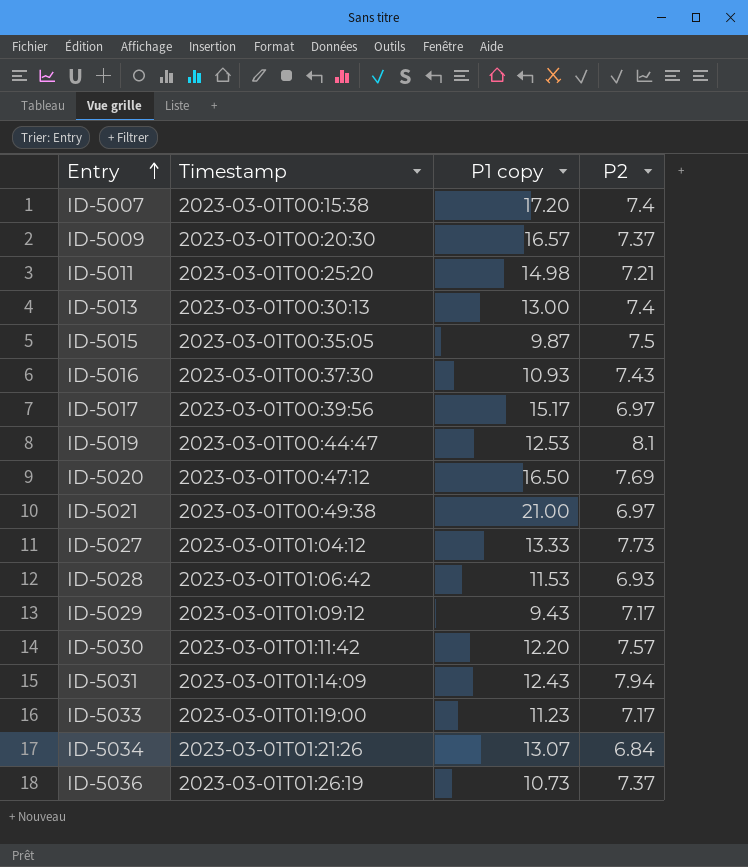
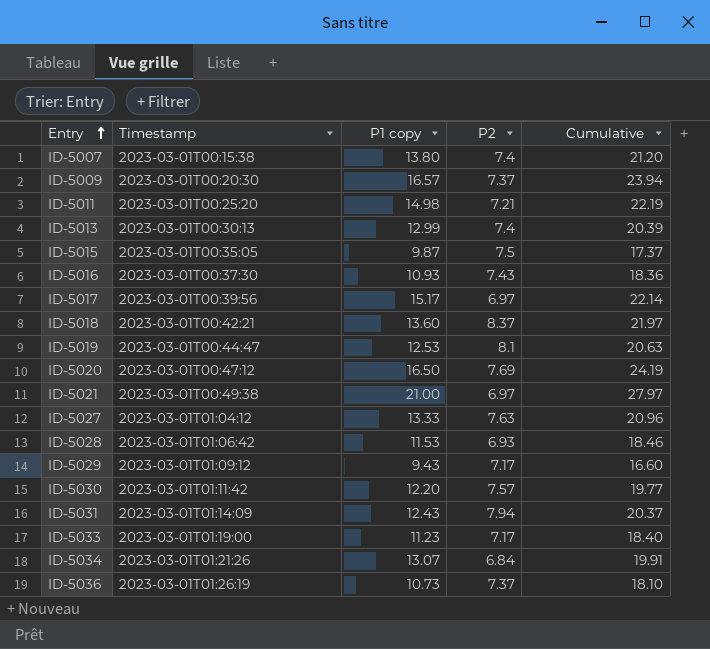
column Cumulative | formula: none -> [P1 copy] + [P2]
ID-5007 | P1 copy: 17.20 -> 13.80
ID-5013 | P1 copy: 13.00 -> 12.99
row ID-5018: none -> 2023-03-01T00:42:21 | 13.60 | 8.37 | 21.97
ID-5027 | P2: 7.73 -> 7.63

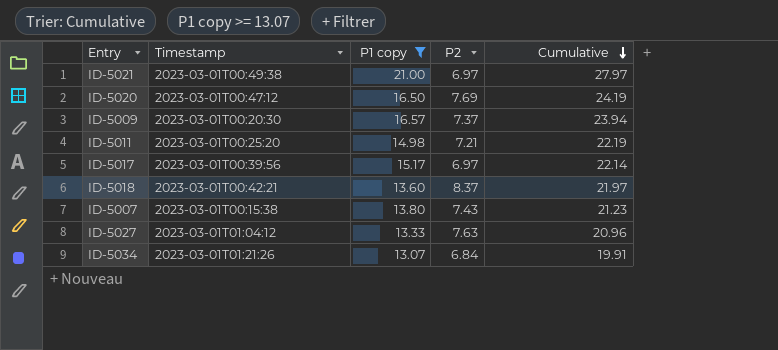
filter: none -> P1 copy >= 13.07
row order: Entry ascending -> Cumulative descending
ID-5007 | P2: 7.4 -> 7.43
ID-5007 | Cumulative: 21.20 -> 21.23

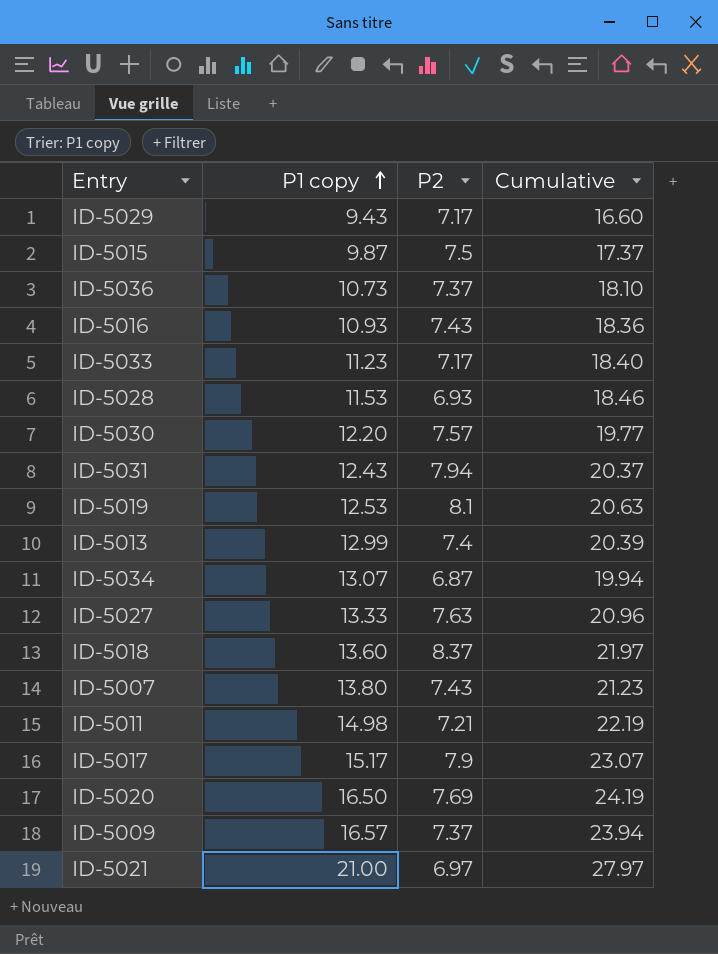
filter: P1 copy >= 13.07 -> none
row order: Cumulative descending -> P1 copy ascending
column Timestamp | position: 2 -> none
ID-5034 | P2: 6.84 -> 6.87
ID-5034 | Cumulative: 19.91 -> 19.94
ID-5017 | P2: 6.97 -> 7.9
ID-5017 | Cumulative: 22.14 -> 23.07

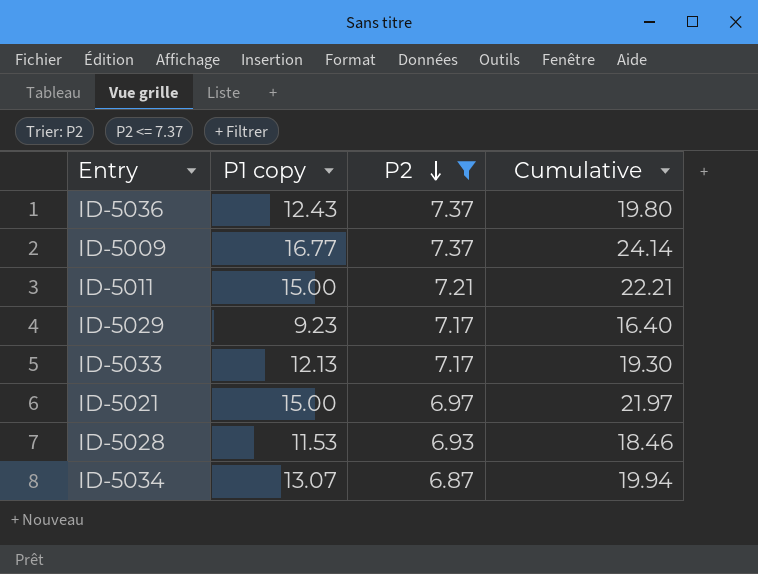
filter: none -> P2 <= 7.37
row order: P1 copy ascending -> P2 descending
ID-5036 | P1 copy: 10.73 -> 12.43
ID-5036 | Cumulative: 18.10 -> 19.80
ID-5009 | P1 copy: 16.57 -> 16.77
ID-5009 | Cumulative: 23.94 -> 24.14
ID-5011 | P1 copy: 14.98 -> 15.00
ID-5011 | Cumulative: 22.19 -> 22.21
ID-5029 | P1 copy: 9.43 -> 9.23
ID-5029 | Cumulative: 16.60 -> 16.40
ID-5033 | P1 copy: 11.23 -> 12.13
ID-5033 | Cumulative: 18.40 -> 19.30
ID-5021 | P1 copy: 21.00 -> 15.00
ID-5021 | Cumulative: 27.97 -> 21.97

